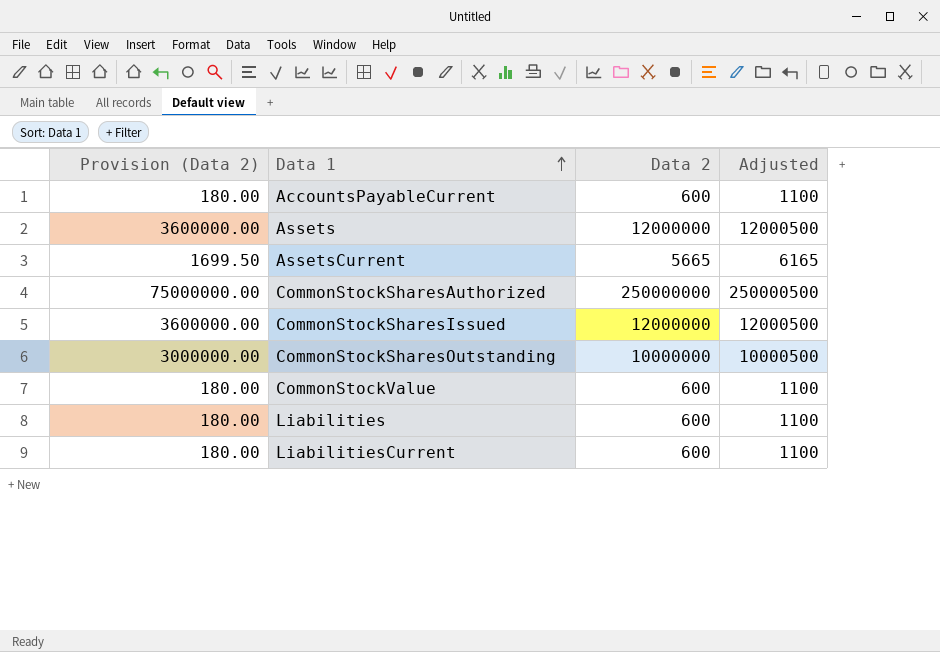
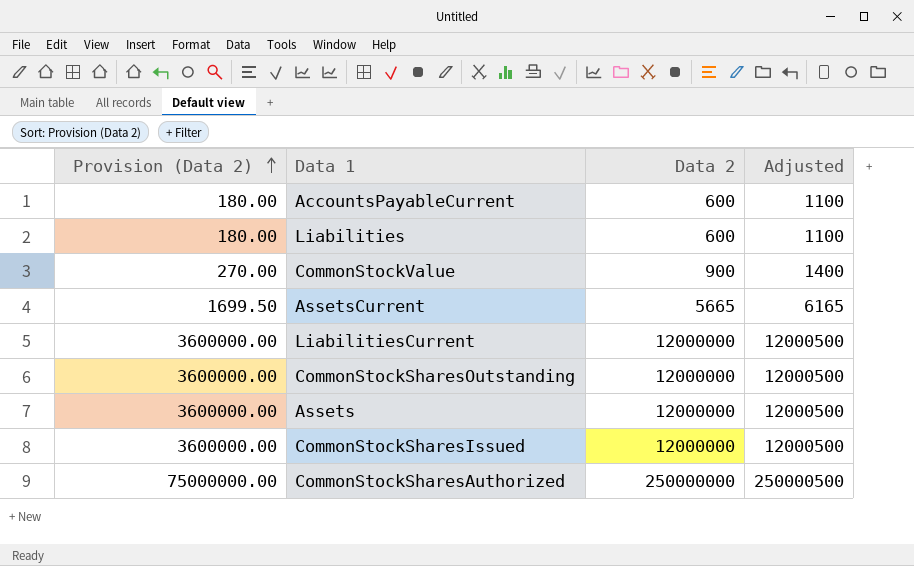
row order: Data 1 ascending -> Provision (Data 2) ascending
CommonStockValue | Provision (Data 2): 180.00 -> 270.00
CommonStockValue | Data 2: 600 -> 900
CommonStockValue | Adjusted: 1100 -> 1400
LiabilitiesCurrent | Provision (Data 2): 180.00 -> 3600000.00
LiabilitiesCurrent | Data 2: 600 -> 12000000
LiabilitiesCurrent | Adjusted: 1100 -> 12000500
CommonStockSharesOutstanding | Provision (Data 2): 3000000.00 -> 3600000.00
CommonStockSharesOutstanding | Data 2: 10000000 -> 12000000
CommonStockSharesOutstanding | Adjusted: 10000500 -> 12000500

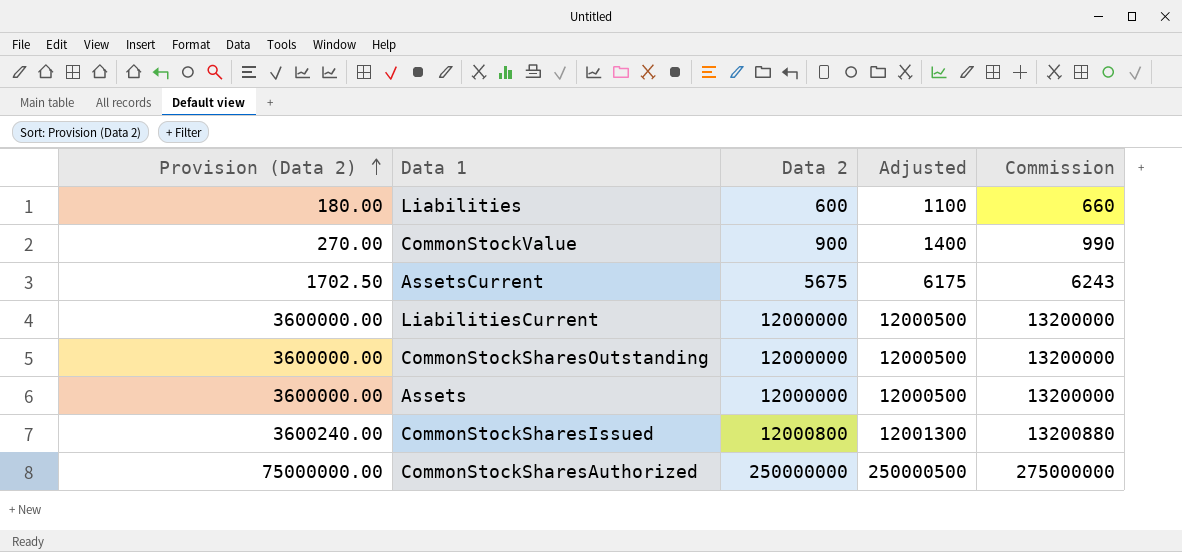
column Commission | formula: none -> [Data 2] * 1.1
row AccountsPayableCurrent: 180.00 | 600 | 1100 -> none
AssetsCurrent | Provision (Data 2): 1699.50 -> 1702.50
AssetsCurrent | Data 2: 5665 -> 5675
AssetsCurrent | Adjusted: 6165 -> 6175
CommonStockSharesIssued | Provision (Data 2): 3600000.00 -> 3600240.00
CommonStockSharesIssued | Data 2: 12000000 -> 12000800
CommonStockSharesIssued | Adjusted: 12000500 -> 12001300

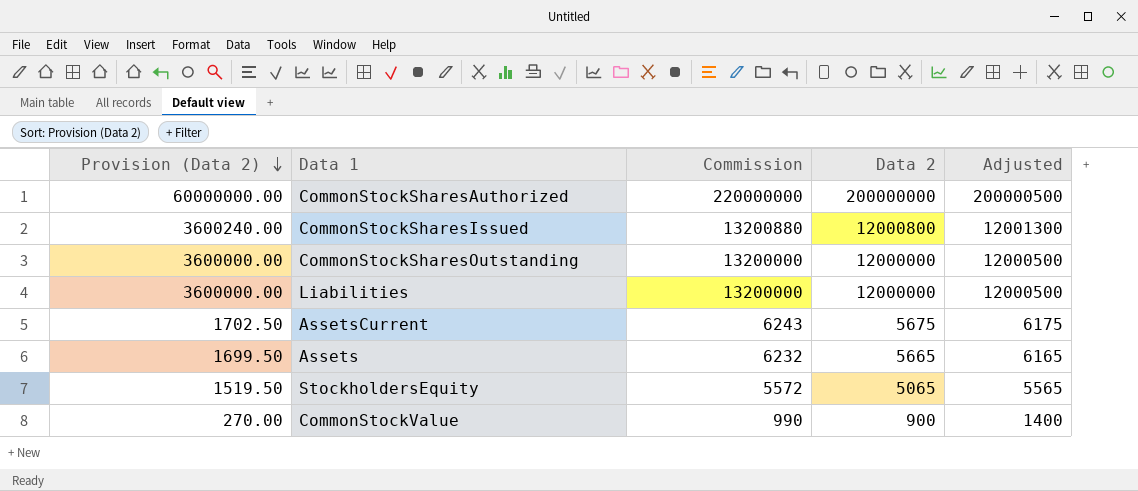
row order: Provision (Data 2) ascending -> Provision (Data 2) descending
column Commission | position: 5 -> 3
row LiabilitiesCurrent: 3600000.00 | 12000000 | 12000500 | 13200000 -> none
CommonStockSharesAuthorized | Provision (Data 2): 75000000.00 -> 60000000.00
CommonStockSharesAuthorized | Commission: 275000000 -> 220000000
CommonStockSharesAuthorized | Data 2: 250000000 -> 200000000
CommonStockSharesAuthorized | Adjusted: 250000500 -> 200000500
Liabilities | Provision (Data 2): 180.00 -> 3600000.00
Liabilities | Commission: 660 -> 13200000
Liabilities | Data 2: 600 -> 12000000
Liabilities | Adjusted: 1100 -> 12000500
Assets | Provision (Data 2): 3600000.00 -> 1699.50
Assets | Commission: 13200000 -> 6232
Assets | Data 2: 12000000 -> 5665
Assets | Adjusted: 12000500 -> 6165
row StockholdersEquity: none -> 1519.50 | 5572 | 5065 | 5565

